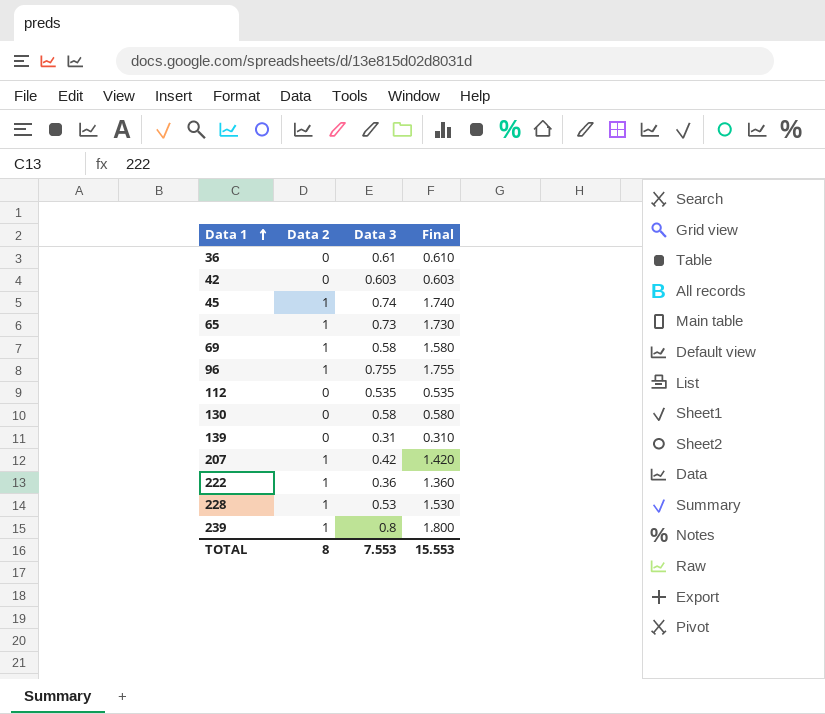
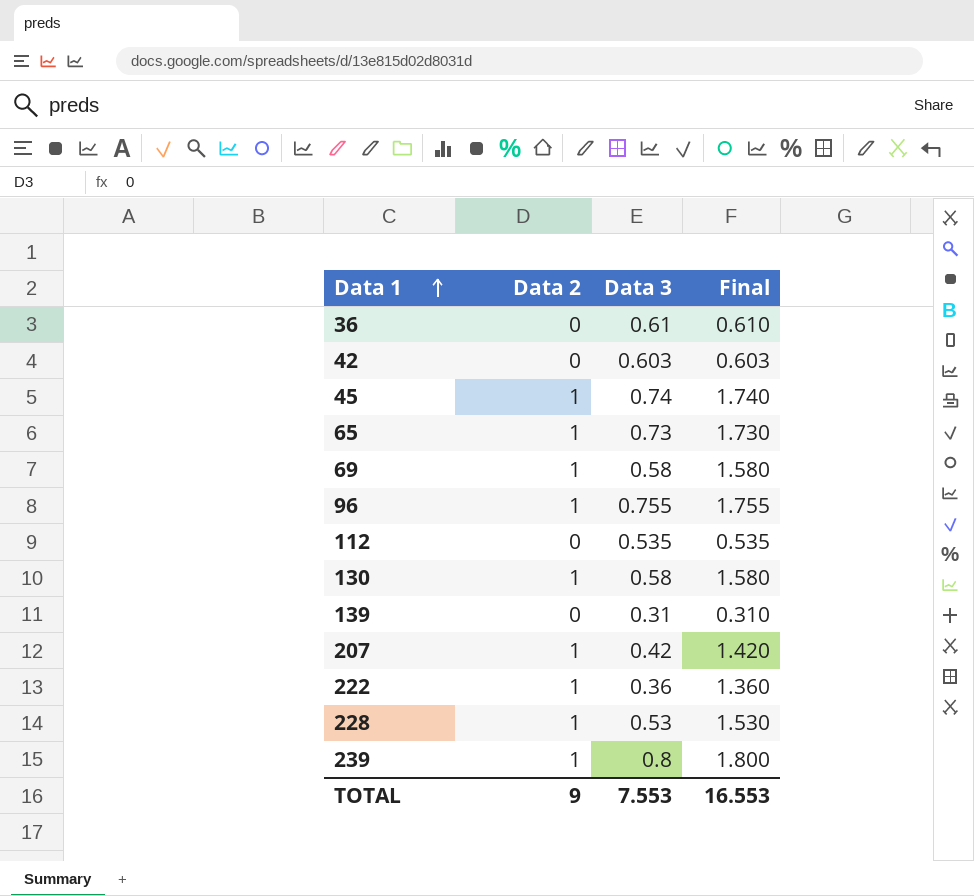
130 | Data 2: 0 -> 1
130 | Final: 0.580 -> 1.580
TOTAL | Data 2: 8 -> 9
TOTAL | Final: 15.553 -> 16.553

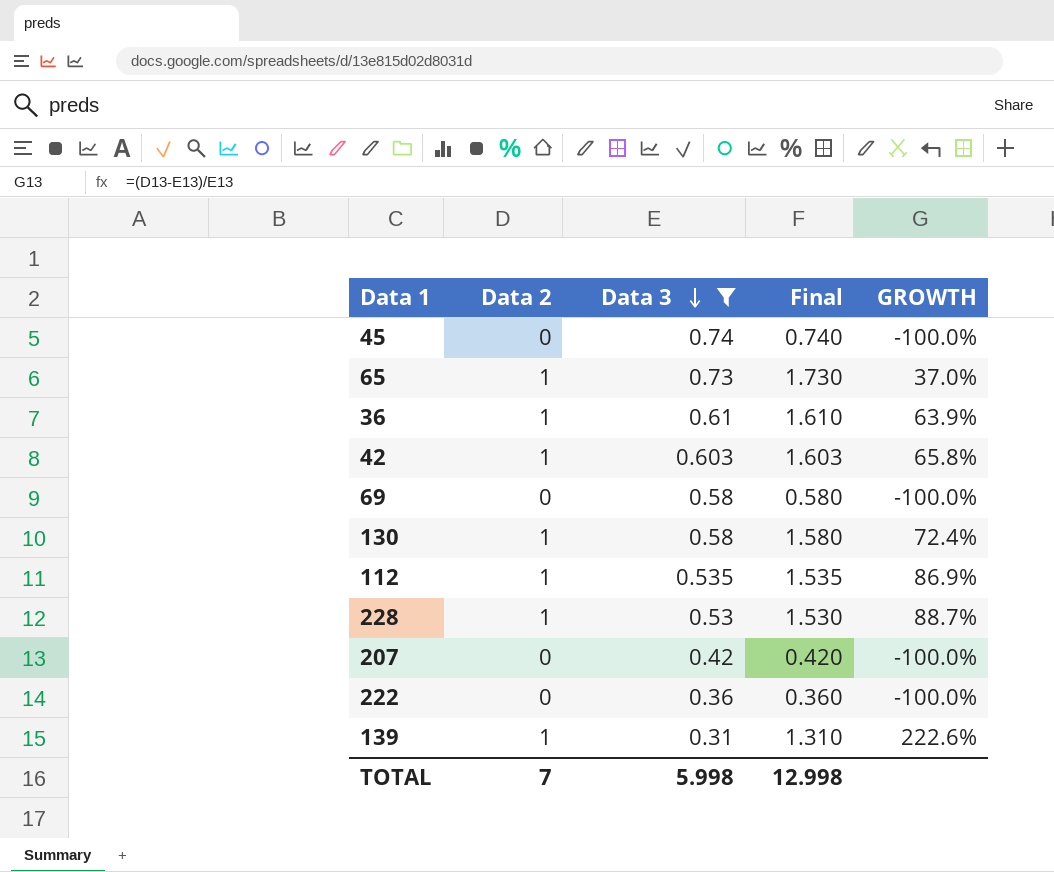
filter: none -> Data 3 <= 0.74
row order: Data 1 ascending -> Data 3 descending
column GROWTH | formula: none -> ([Data 2] - [Data 3]) / [Data 3]
45 | Data 2: 1 -> 0
45 | Final: 1.740 -> 0.740
36 | Data 2: 0 -> 1
36 | Final: 0.610 -> 1.610
42 | Data 2: 0 -> 1
42 | Final: 0.603 -> 1.603
69 | Data 2: 1 -> 0
69 | Final: 1.580 -> 0.580
112 | Data 2: 0 -> 1
112 | Final: 0.535 -> 1.535
207 | Data 2: 1 -> 0
207 | Final: 1.420 -> 0.420
222 | Data 2: 1 -> 0
222 | Final: 1.360 -> 0.360
139 | Data 2: 0 -> 1
139 | Final: 0.310 -> 1.310
TOTAL | Data 2: 9 -> 7
TOTAL | Data 3: 7.553 -> 5.998
TOTAL | Final: 16.553 -> 12.998

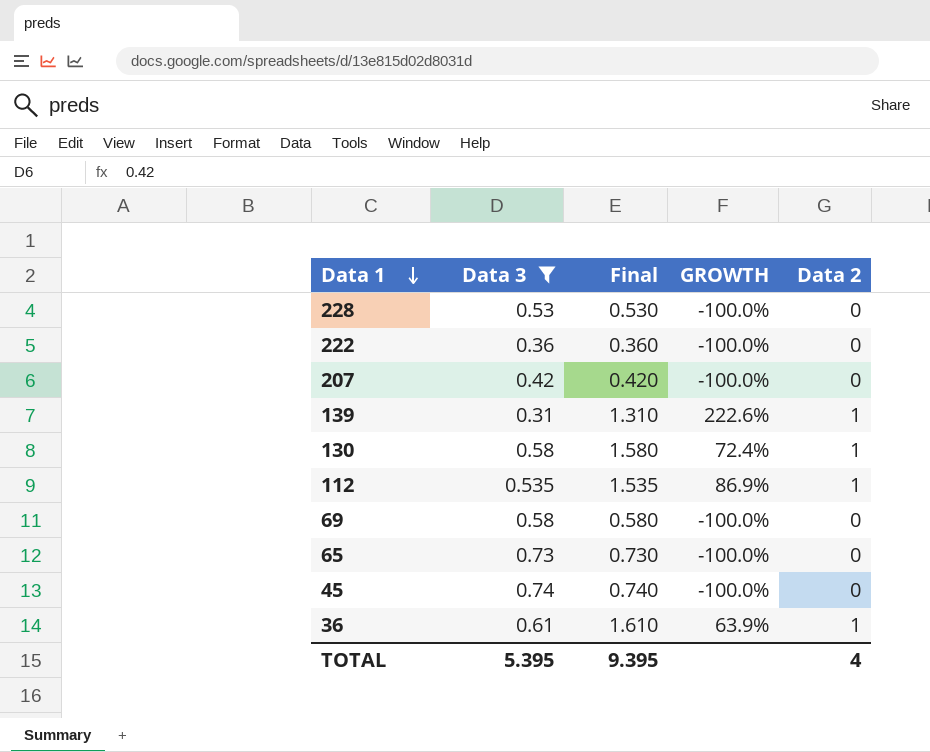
row order: Data 3 descending -> Data 1 descending
column Data 2 | position: 2 -> 5
row 42: 1 | 0.603 | 1.603 | 65.8% -> none
228 | Final: 1.530 -> 0.530
228 | GROWTH: 88.7% -> -100.0%
228 | Data 2: 1 -> 0
65 | Final: 1.730 -> 0.730
65 | GROWTH: 37.0% -> -100.0%
65 | Data 2: 1 -> 0
TOTAL | Data 3: 5.998 -> 5.395
TOTAL | Final: 12.998 -> 9.395
TOTAL | Data 2: 7 -> 4

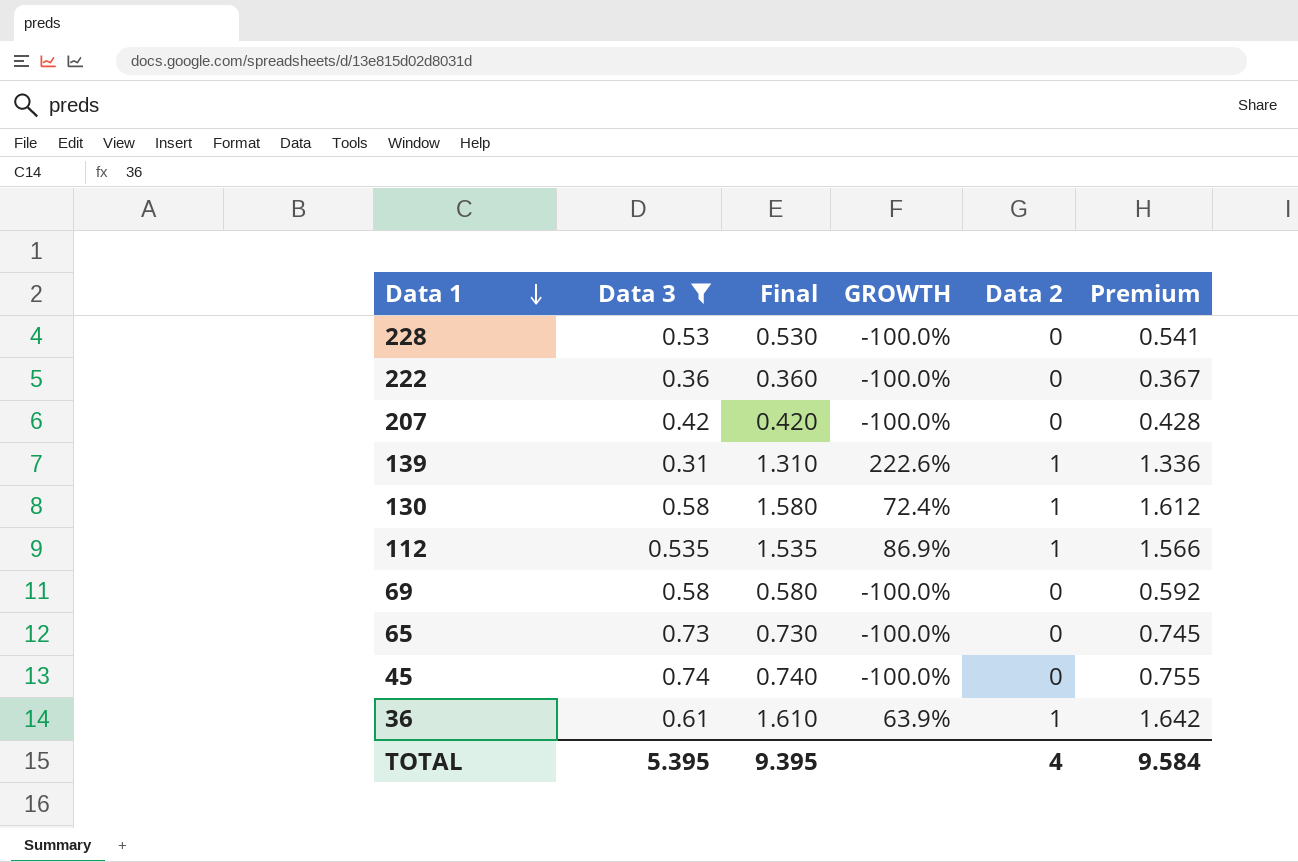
column Premium | formula: none -> [Final] * 1.02

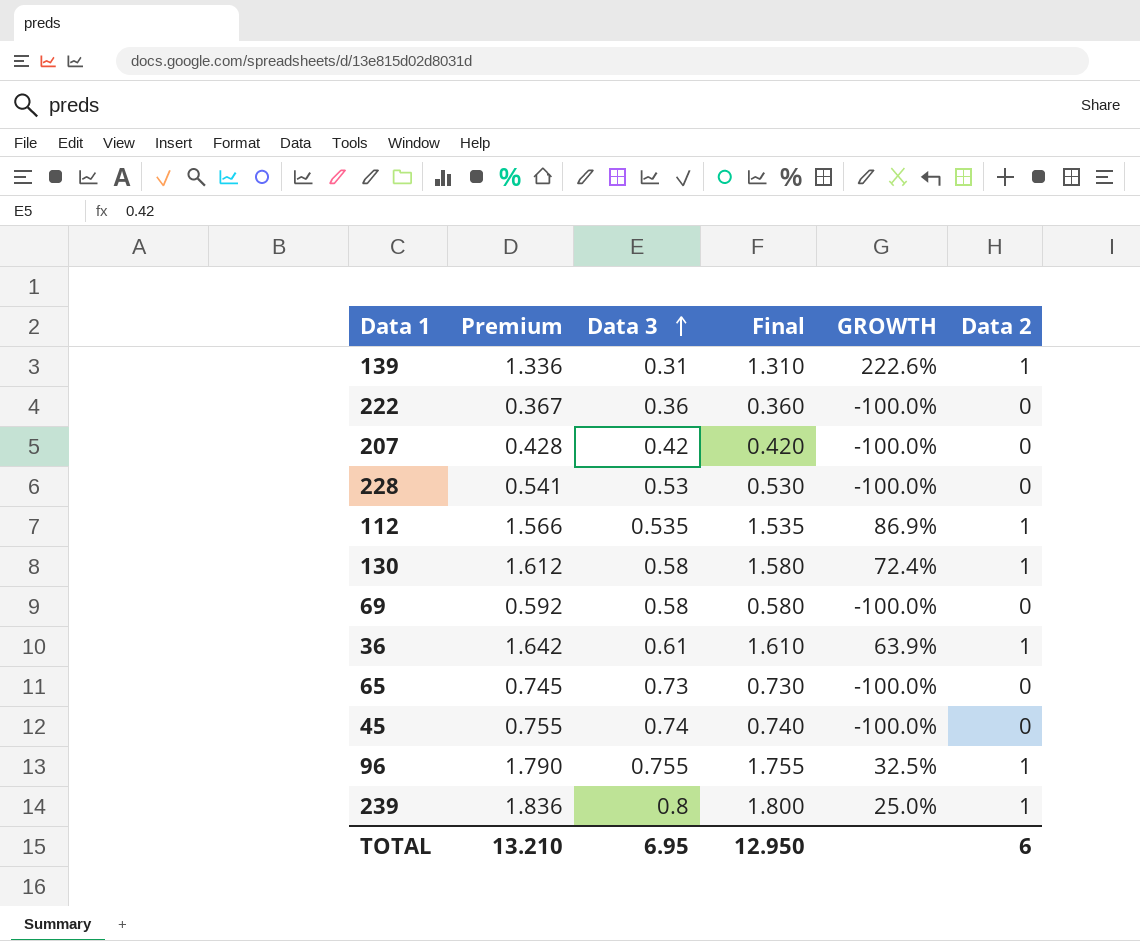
filter: Data 3 <= 0.74 -> none
row order: Data 1 descending -> Data 3 ascending
column Premium | position: 6 -> 2
TOTAL | Premium: 9.584 -> 13.210
TOTAL | Data 3: 5.395 -> 6.95
TOTAL | Final: 9.395 -> 12.950
TOTAL | Data 2: 4 -> 6

